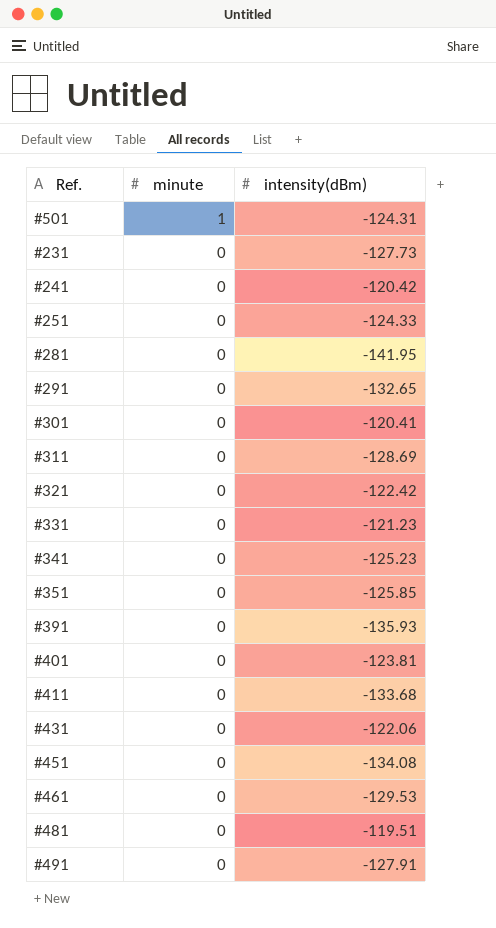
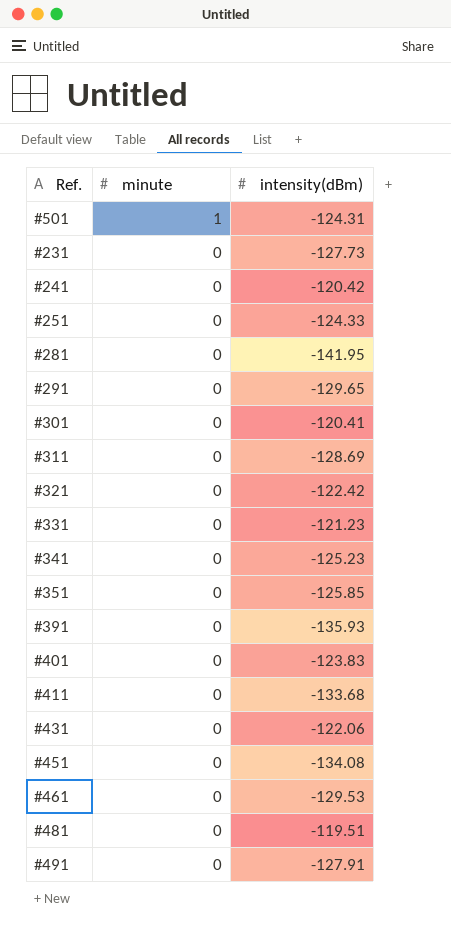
#291 | intensity(dBm): -132.65 -> -129.65
#401 | intensity(dBm): -123.81 -> -123.83

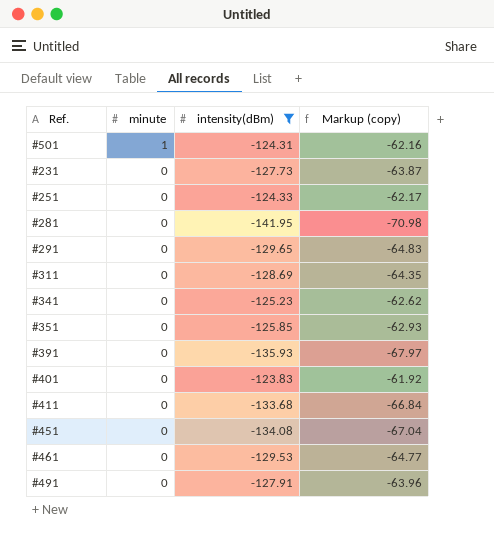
filter: none -> intensity(dBm) <= -123.83
column Markup (copy) | formula: none -> [intensity(dBm)] * 0.5

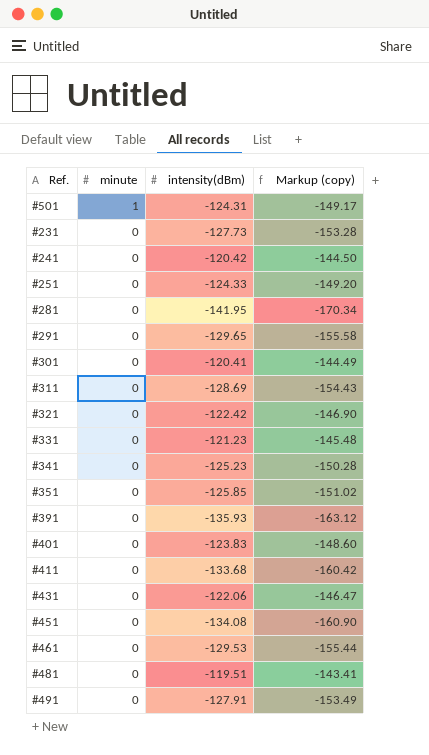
filter: intensity(dBm) <= -123.83 -> none
column Markup (copy) | formula: [intensity(dBm)] * 0.5 -> [intensity(dBm)] * 1.2

